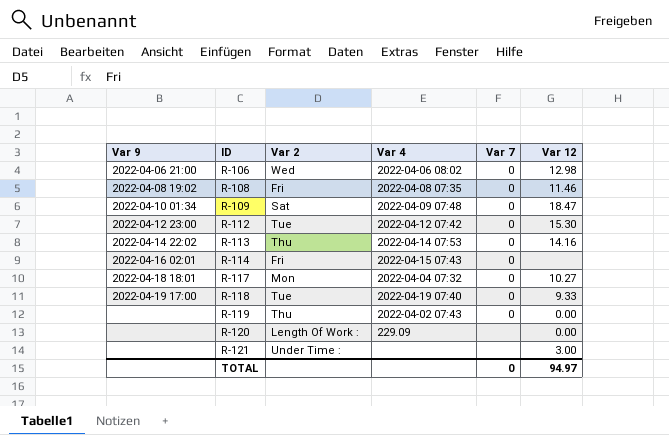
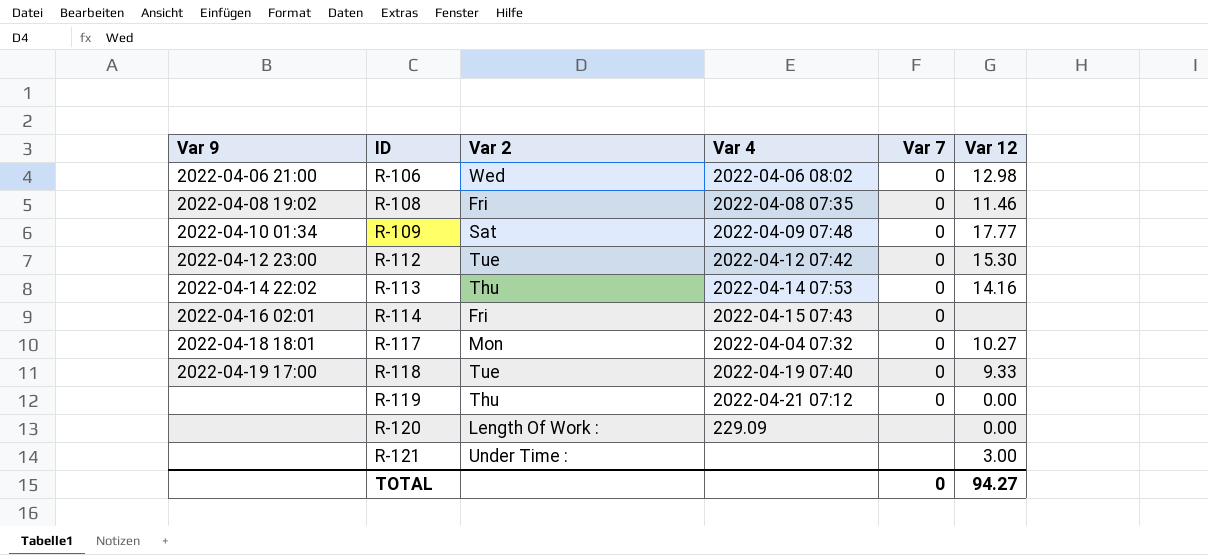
R-109 | Var 12: 18.47 -> 17.77
R-119 | Var 4: 2022-04-02 07:43 -> 2022-04-21 07:12
TOTAL | Var 12: 94.97 -> 94.27

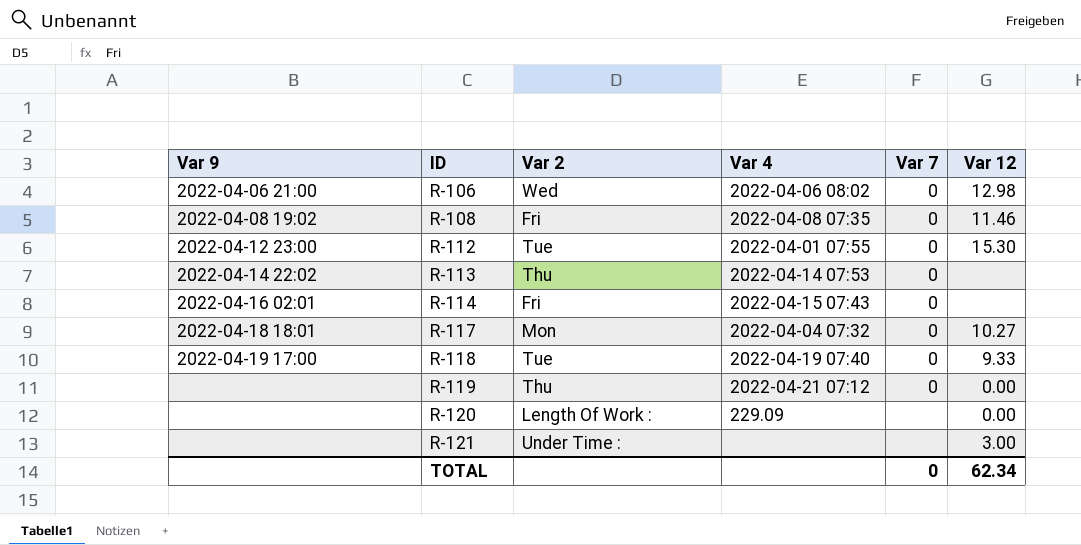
row R-109: 2022-04-10 01:34 | Sat | 2022-04-09 07:48 | 0 | 17.77 -> none
R-112 | Var 4: 2022-04-12 07:42 -> 2022-04-01 07:55
R-113 | Var 12: 14.16 -> none
TOTAL | Var 12: 94.27 -> 62.34

